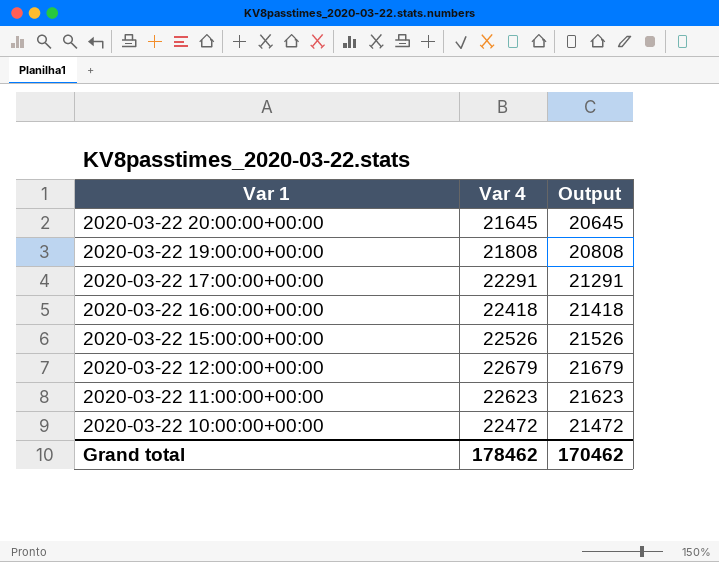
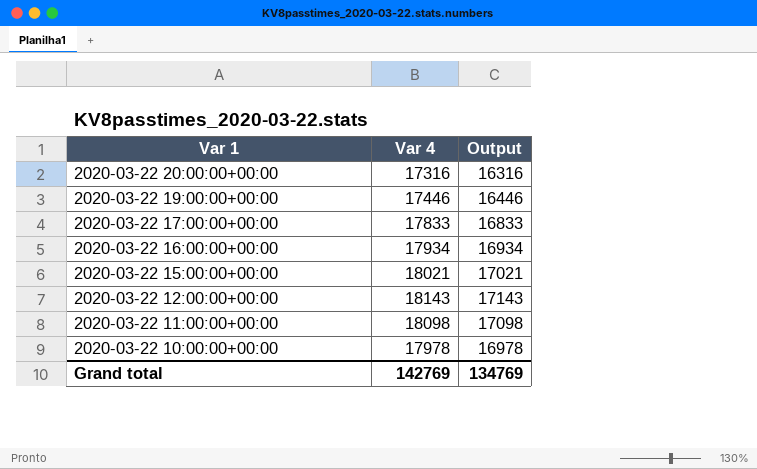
2020-03-22 20:00:00+00:00 | Var 4: 21645 -> 17316
2020-03-22 20:00:00+00:00 | Output: 20645 -> 16316
2020-03-22 19:00:00+00:00 | Var 4: 21808 -> 17446
2020-03-22 19:00:00+00:00 | Output: 20808 -> 16446
2020-03-22 17:00:00+00:00 | Var 4: 22291 -> 17833
2020-03-22 17:00:00+00:00 | Output: 21291 -> 16833
2020-03-22 16:00:00+00:00 | Var 4: 22418 -> 17934
2020-03-22 16:00:00+00:00 | Output: 21418 -> 16934
2020-03-22 15:00:00+00:00 | Var 4: 22526 -> 18021
2020-03-22 15:00:00+00:00 | Output: 21526 -> 17021
2020-03-22 12:00:00+00:00 | Var 4: 22679 -> 18143
2020-03-22 12:00:00+00:00 | Output: 21679 -> 17143
2020-03-22 11:00:00+00:00 | Var 4: 22623 -> 18098
2020-03-22 11:00:00+00:00 | Output: 21623 -> 17098
2020-03-22 10:00:00+00:00 | Var 4: 22472 -> 17978
2020-03-22 10:00:00+00:00 | Output: 21472 -> 16978
Grand total | Var 4: 178462 -> 142769
Grand total | Output: 170462 -> 134769

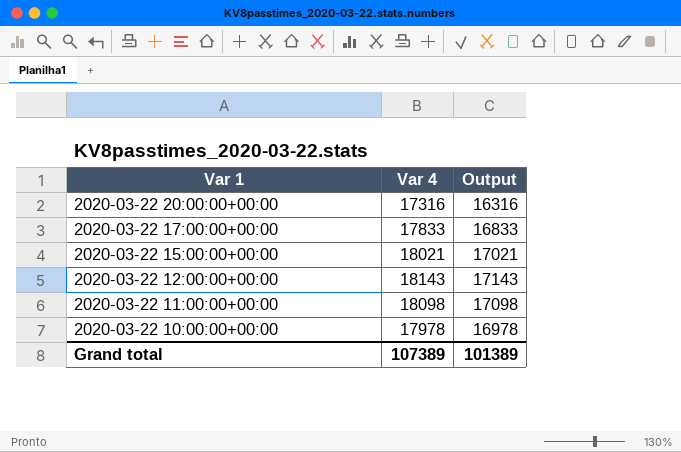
row 2020-03-22 19:00:00+00:00: 17446 | 16446 -> none
row 2020-03-22 16:00:00+00:00: 17934 | 16934 -> none
Grand total | Var 4: 142769 -> 107389
Grand total | Output: 134769 -> 101389

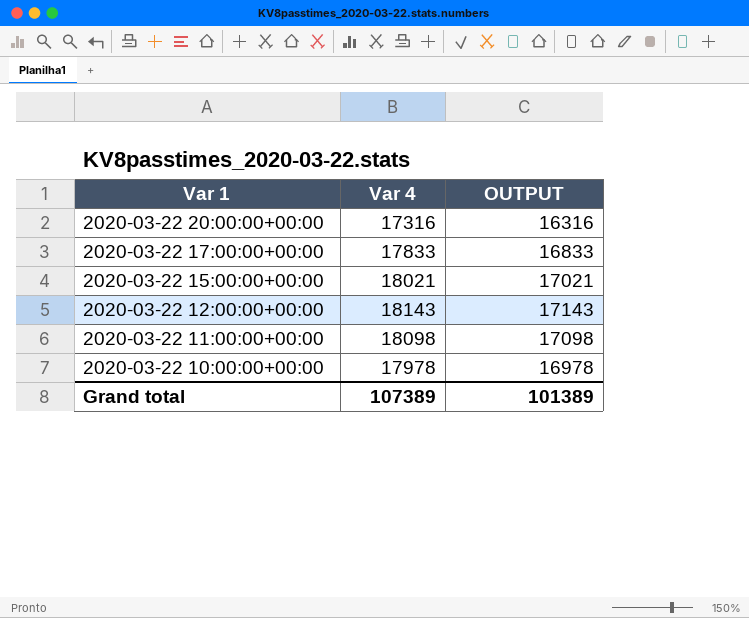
column name: Output -> OUTPUT

